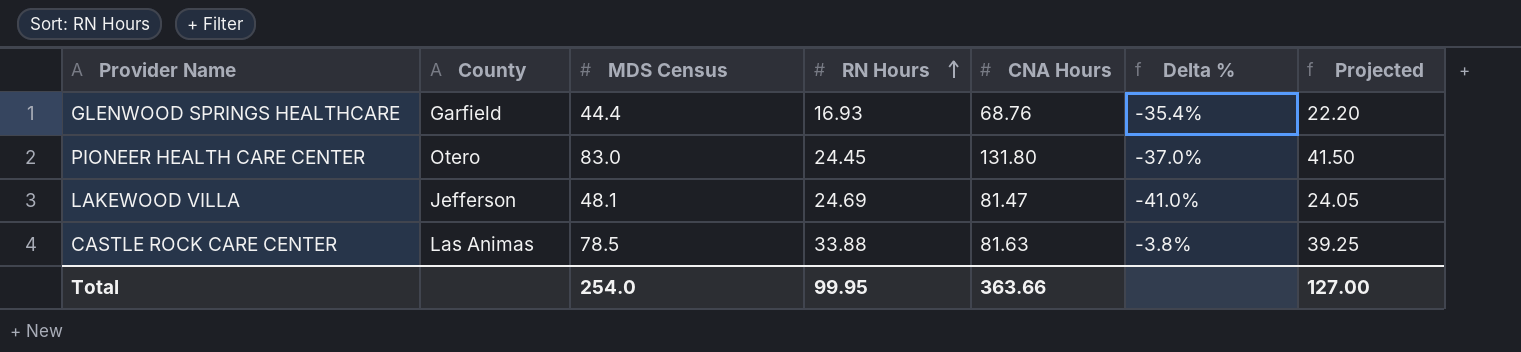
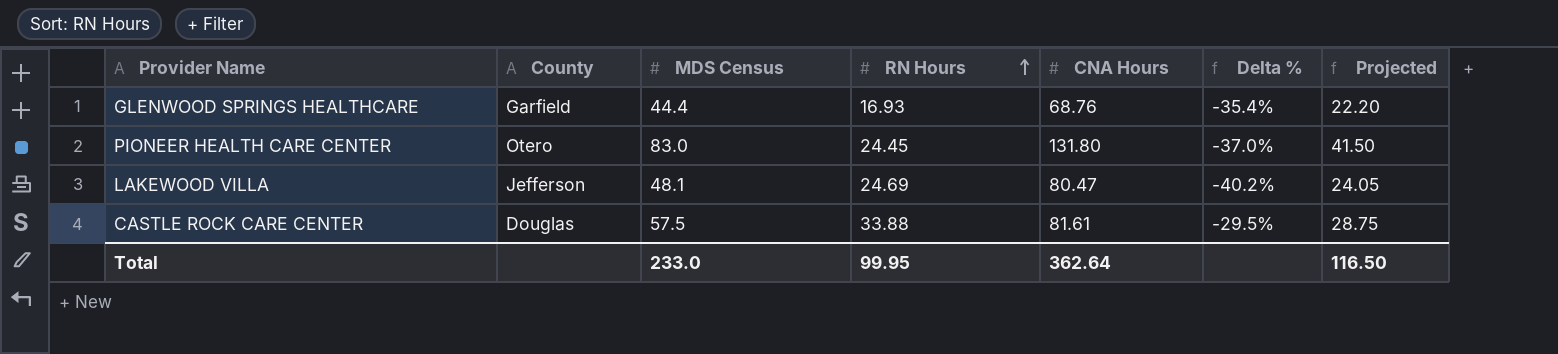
LAKEWOOD VILLA | CNA Hours: 81.47 -> 80.47
LAKEWOOD VILLA | Delta %: -41.0% -> -40.2%
CASTLE ROCK CARE CENTER | County: Las Animas -> Douglas
CASTLE ROCK CARE CENTER | MDS Census: 78.5 -> 57.5
CASTLE ROCK CARE CENTER | CNA Hours: 81.63 -> 81.61
CASTLE ROCK CARE CENTER | Delta %: -3.8% -> -29.5%
CASTLE ROCK CARE CENTER | Projected: 39.25 -> 28.75
Total | MDS Census: 254.0 -> 233.0
Total | CNA Hours: 363.66 -> 362.64
Total | Projected: 127.00 -> 116.50

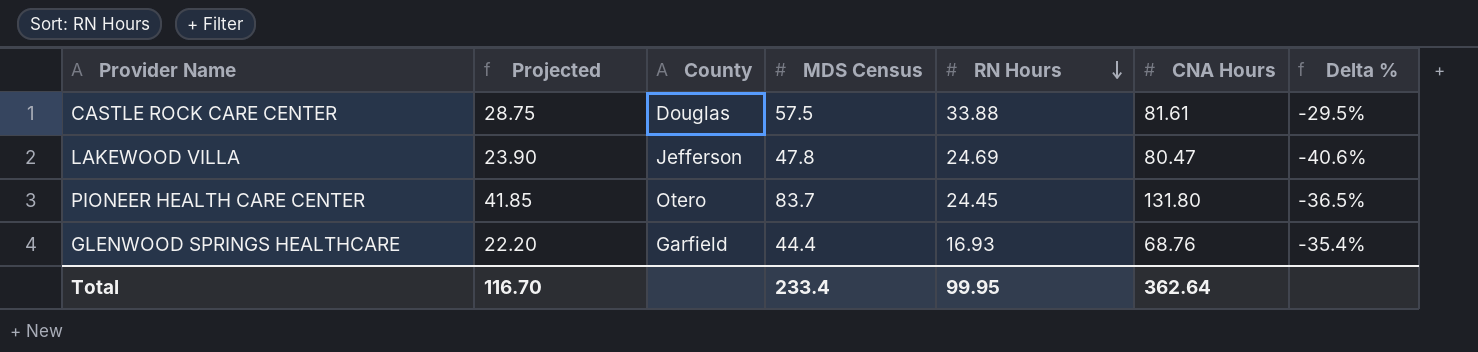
row order: RN Hours ascending -> RN Hours descending
column Projected | position: 7 -> 2
LAKEWOOD VILLA | Projected: 24.05 -> 23.90
LAKEWOOD VILLA | MDS Census: 48.1 -> 47.8
LAKEWOOD VILLA | Delta %: -40.2% -> -40.6%
PIONEER HEALTH CARE CENTER | Projected: 41.50 -> 41.85
PIONEER HEALTH CARE CENTER | MDS Census: 83.0 -> 83.7
PIONEER HEALTH CARE CENTER | Delta %: -37.0% -> -36.5%
Total | Projected: 116.50 -> 116.70
Total | MDS Census: 233.0 -> 233.4

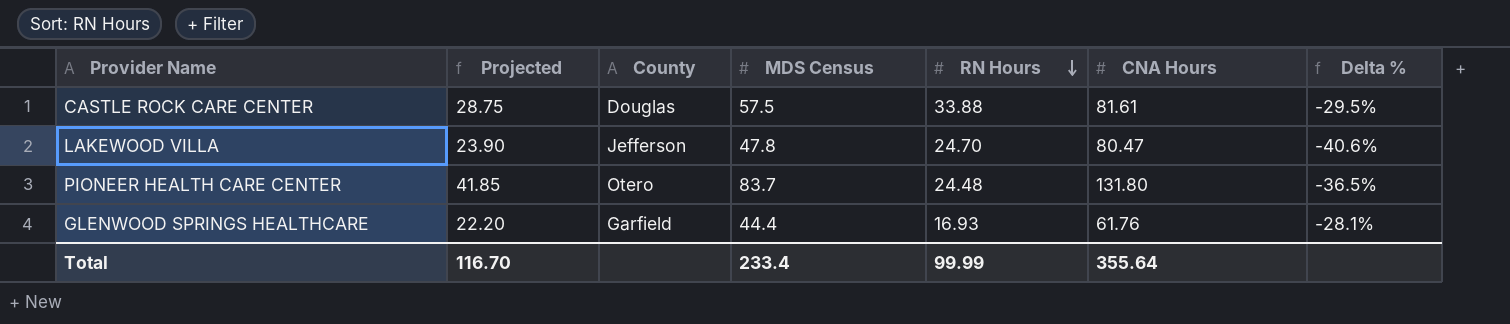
LAKEWOOD VILLA | RN Hours: 24.69 -> 24.70
PIONEER HEALTH CARE CENTER | RN Hours: 24.45 -> 24.48
GLENWOOD SPRINGS HEALTHCARE | CNA Hours: 68.76 -> 61.76
GLENWOOD SPRINGS HEALTHCARE | Delta %: -35.4% -> -28.1%
Total | RN Hours: 99.95 -> 99.99
Total | CNA Hours: 362.64 -> 355.64

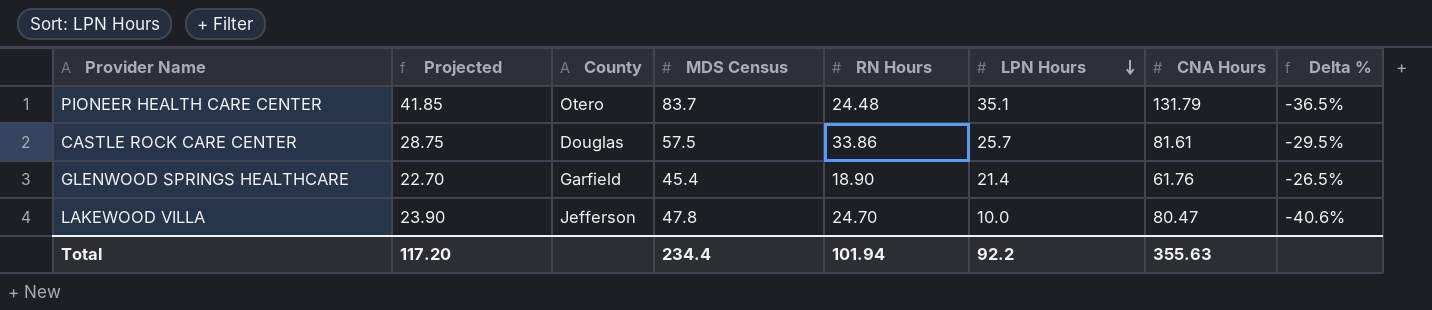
row order: RN Hours descending -> LPN Hours descending
column LPN Hours | position: none -> 6
PIONEER HEALTH CARE CENTER | CNA Hours: 131.80 -> 131.79
CASTLE ROCK CARE CENTER | RN Hours: 33.88 -> 33.86
GLENWOOD SPRINGS HEALTHCARE | Projected: 22.20 -> 22.70
GLENWOOD SPRINGS HEALTHCARE | MDS Census: 44.4 -> 45.4
GLENWOOD SPRINGS HEALTHCARE | RN Hours: 16.93 -> 18.90
GLENWOOD SPRINGS HEALTHCARE | Delta %: -28.1% -> -26.5%
Total | Projected: 116.70 -> 117.20
Total | MDS Census: 233.4 -> 234.4
Total | RN Hours: 99.99 -> 101.94
Total | CNA Hours: 355.64 -> 355.63

